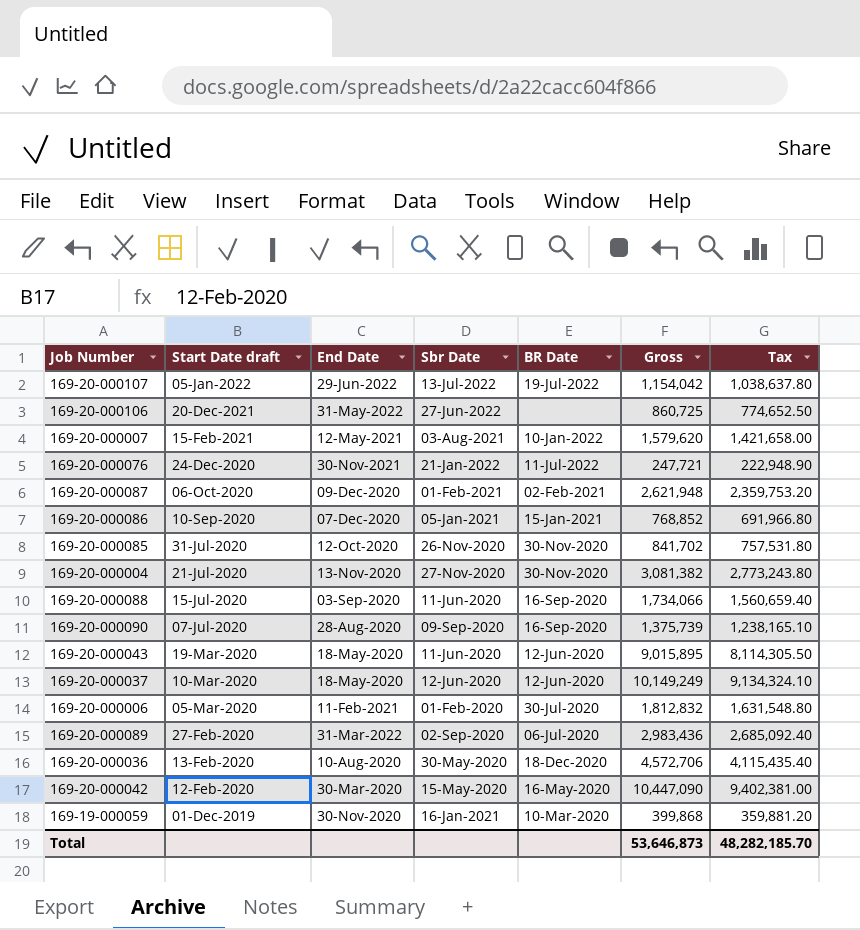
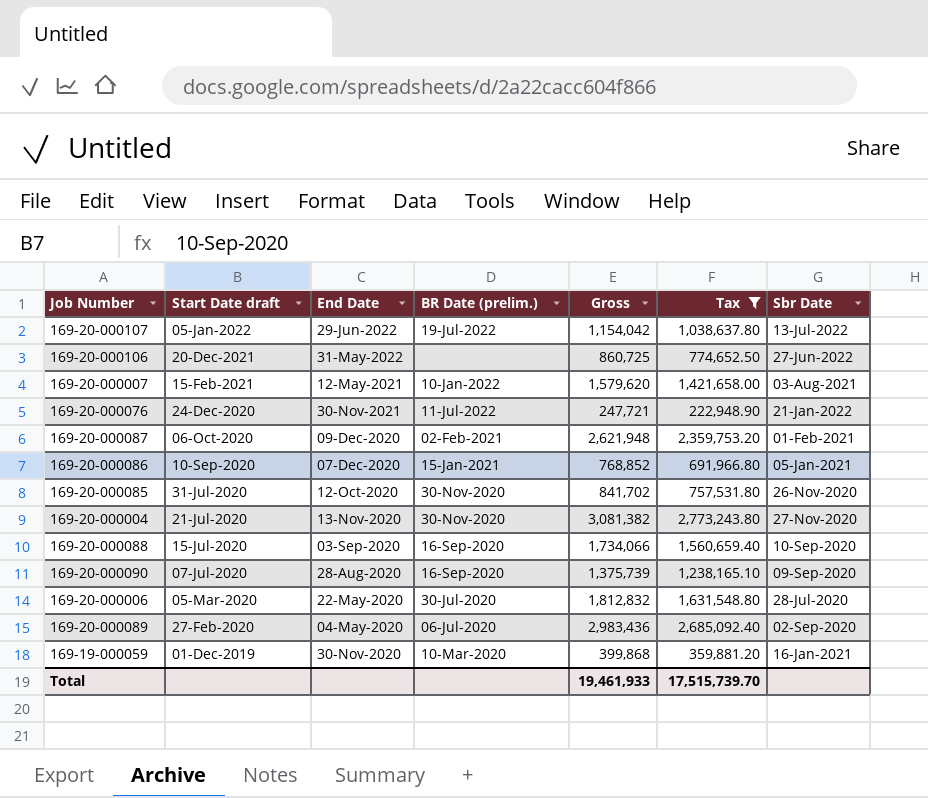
filter: none -> Tax <= 2,773,243.80
column name: BR Date -> BR Date (prelim.)
column Sbr Date | position: 4 -> 7
169-20-000088 | Sbr Date: 11-Jun-2020 -> 10-Sep-2020
169-20-000006 | End Date: 11-Feb-2021 -> 22-May-2020
169-20-000006 | Sbr Date: 01-Feb-2020 -> 28-Jul-2020
169-20-000089 | End Date: 31-Mar-2022 -> 04-May-2020
Total | Gross: 53,646,873 -> 19,461,933
Total | Tax: 48,282,185.70 -> 17,515,739.70

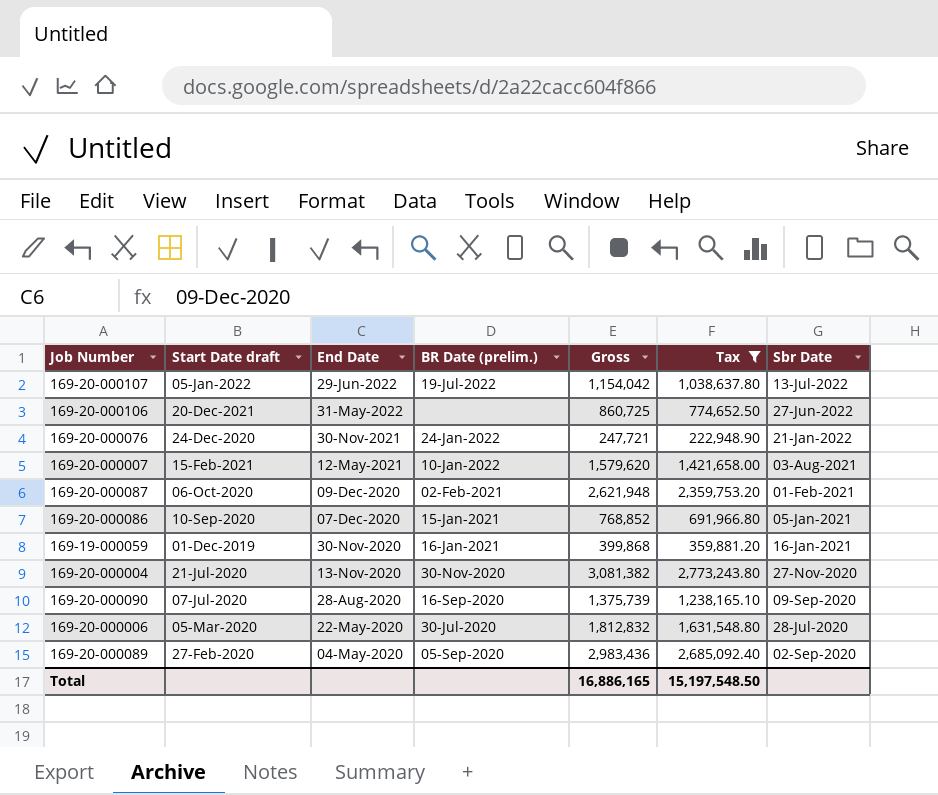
row order: Start Date draft descending -> End Date descending
row 169-20-000085: 31-Jul-2020 | 12-Oct-2020 | 30-Nov-2020 | 841,702 | 757,531.80 | 26-Nov-2020 -> none
row 169-20-000088: 15-Jul-2020 | 03-Sep-2020 | 16-Sep-2020 | 1,734,066 | 1,560,659.40 | 10-Sep-2020 -> none
169-20-000076 | BR Date (prelim.): 11-Jul-2022 -> 24-Jan-2022
169-19-000059 | BR Date (prelim.): 10-Mar-2020 -> 16-Jan-2021
169-20-000089 | BR Date (prelim.): 06-Jul-2020 -> 05-Sep-2020
Total | Gross: 19,461,933 -> 16,886,165
Total | Tax: 17,515,739.70 -> 15,197,548.50

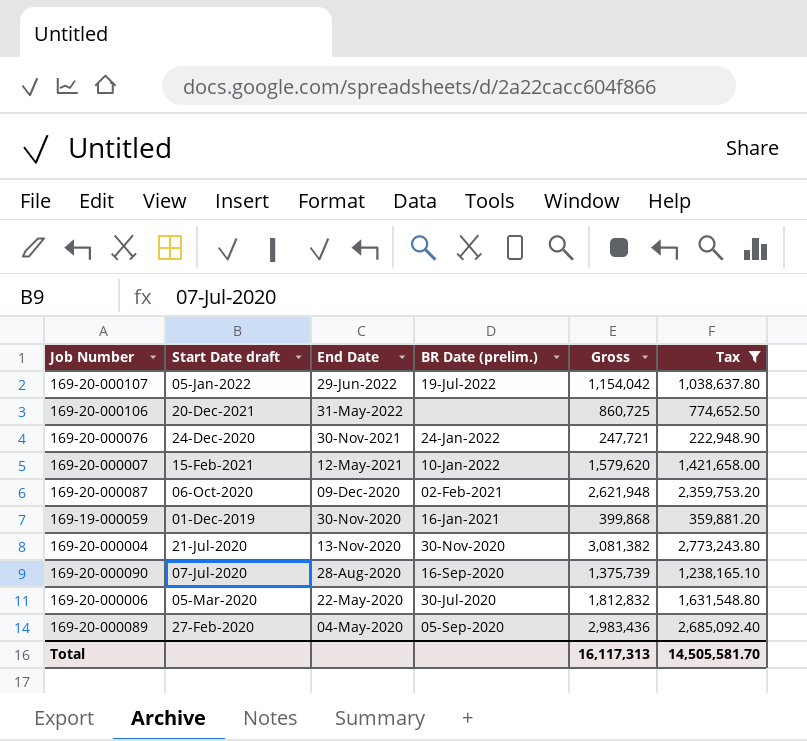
column Sbr Date | position: 7 -> none
row 169-20-000086: 10-Sep-2020 | 07-Dec-2020 | 15-Jan-2021 | 768,852 | 691,966.80 | 05-Jan-2021 -> none
Total | Gross: 16,886,165 -> 16,117,313
Total | Tax: 15,197,548.50 -> 14,505,581.70

